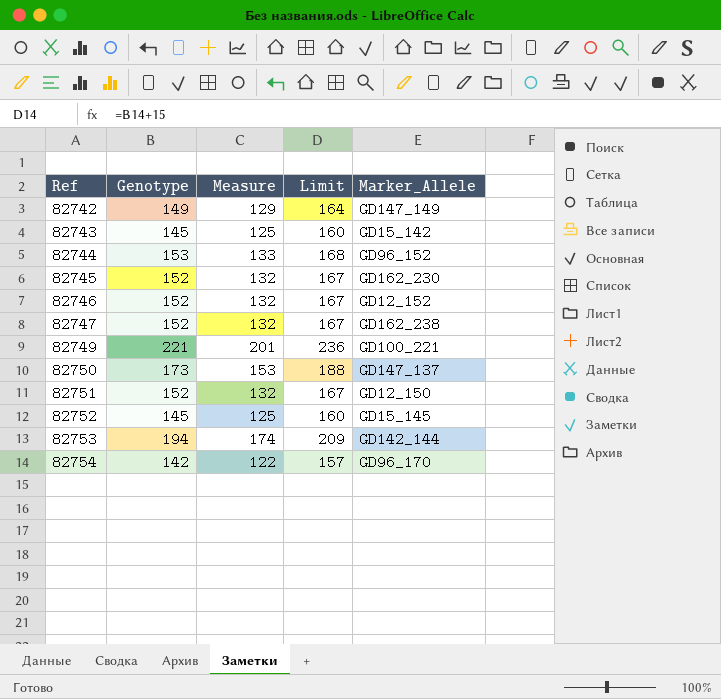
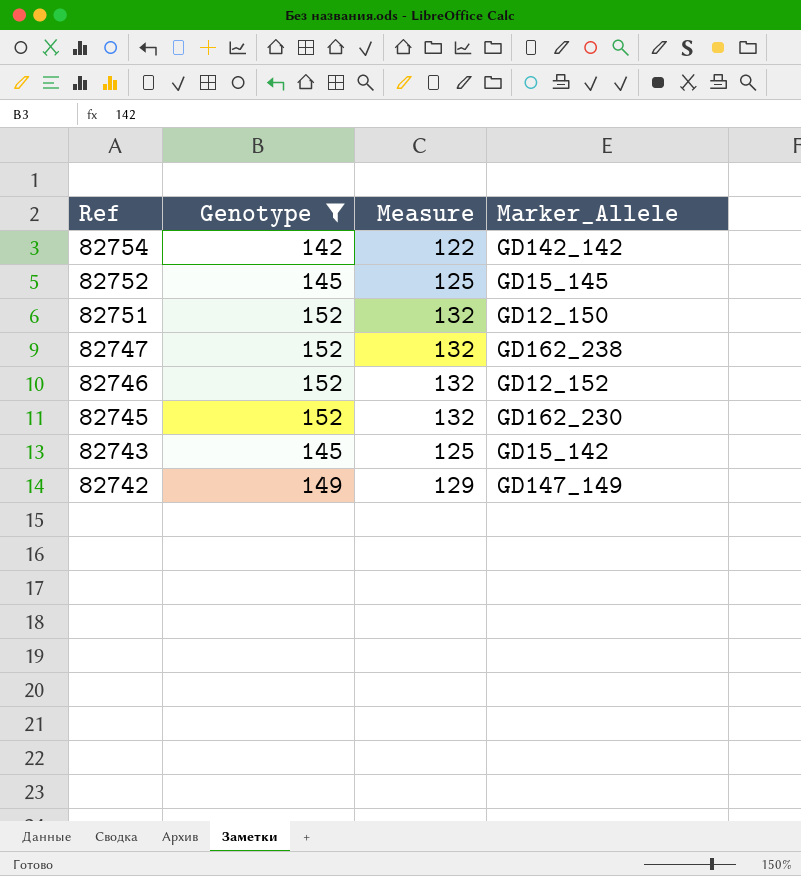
filter: none -> Genotype <= 152
row order: Ref ascending -> Ref descending
column Limit | formula: [Genotype] + 15 -> none
82754 | Marker_Allele: GD96_170 -> GD142_142

